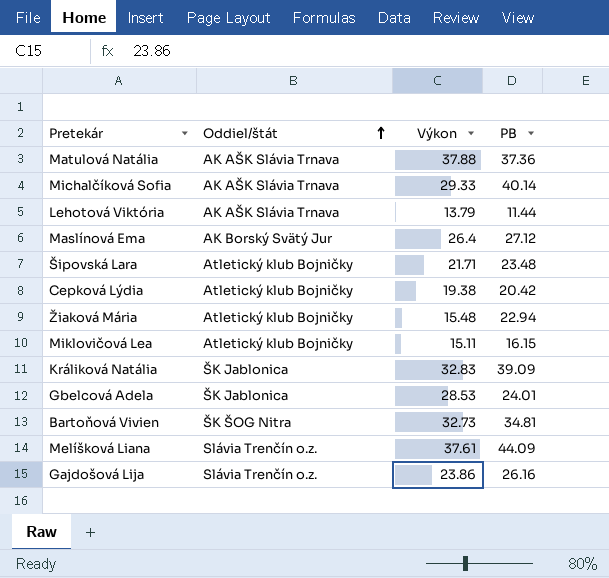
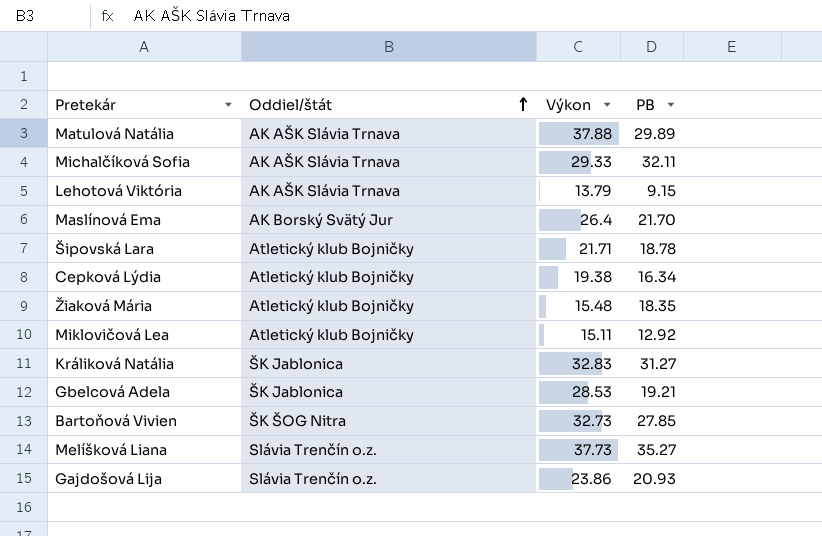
Matulová Natália | PB: 37.36 -> 29.89
Michalčíková Sofia | PB: 40.14 -> 32.11
Lehotová Viktória | PB: 11.44 -> 9.15
Maslínová Ema | PB: 27.12 -> 21.70
Šipovská Lara | PB: 23.48 -> 18.78
Cepková Lýdia | PB: 20.42 -> 16.34
Žiaková Mária | PB: 22.94 -> 18.35
Miklovičová Lea | PB: 16.15 -> 12.92
Králiková Natália | PB: 39.09 -> 31.27
Gbelcová Adela | PB: 24.01 -> 19.21
Bartoňová Vivien | PB: 34.81 -> 27.85
Melíšková Liana | Výkon: 37.61 -> 37.73
Melíšková Liana | PB: 44.09 -> 35.27
Gajdošová Lija | PB: 26.16 -> 20.93

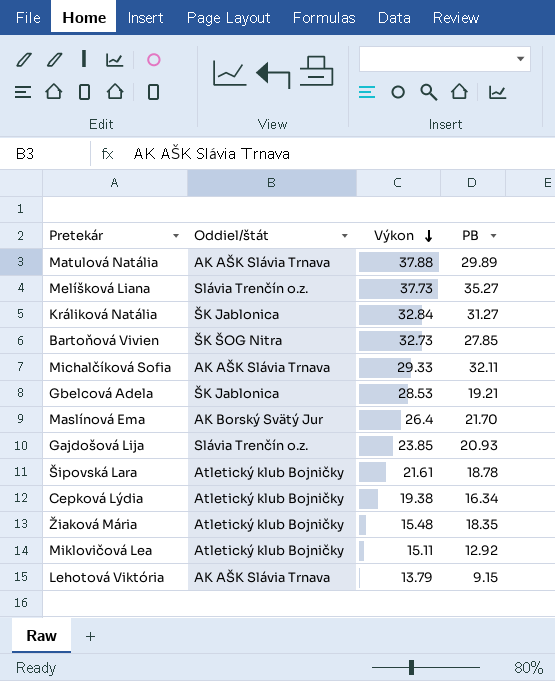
row order: Oddiel/štát ascending -> Výkon descending
Králiková Natália | Výkon: 32.83 -> 32.84
Gajdošová Lija | Výkon: 23.86 -> 23.85
Šipovská Lara | Výkon: 21.71 -> 21.61

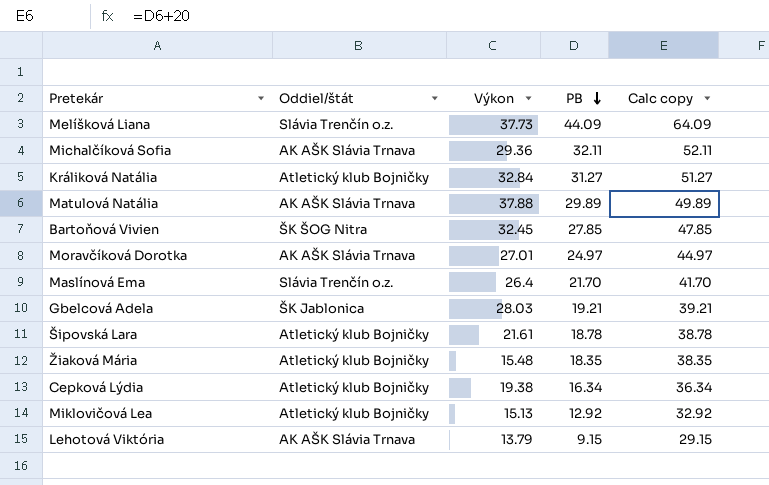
row order: Výkon descending -> PB descending
column Calc copy | formula: none -> [PB] + 20
row Gajdošová Lija: Slávia Trenčín o.z. | 23.85 | 20.93 -> none
Melíšková Liana | PB: 35.27 -> 44.09
Michalčíková Sofia | Výkon: 29.33 -> 29.36
Králiková Natália | Oddiel/štát: ŠK Jablonica -> Atletický klub Bojničky
Bartoňová Vivien | Výkon: 32.73 -> 32.45
row Moravčíková Dorotka: none -> AK AŠK Slávia Trnava | 27.01 | 24.97 | 44.97
Maslínová Ema | Oddiel/štát: AK Borský Svätý Jur -> Slávia Trenčín o.z.
Gbelcová Adela | Výkon: 28.53 -> 28.03
Miklovičová Lea | Výkon: 15.11 -> 15.13

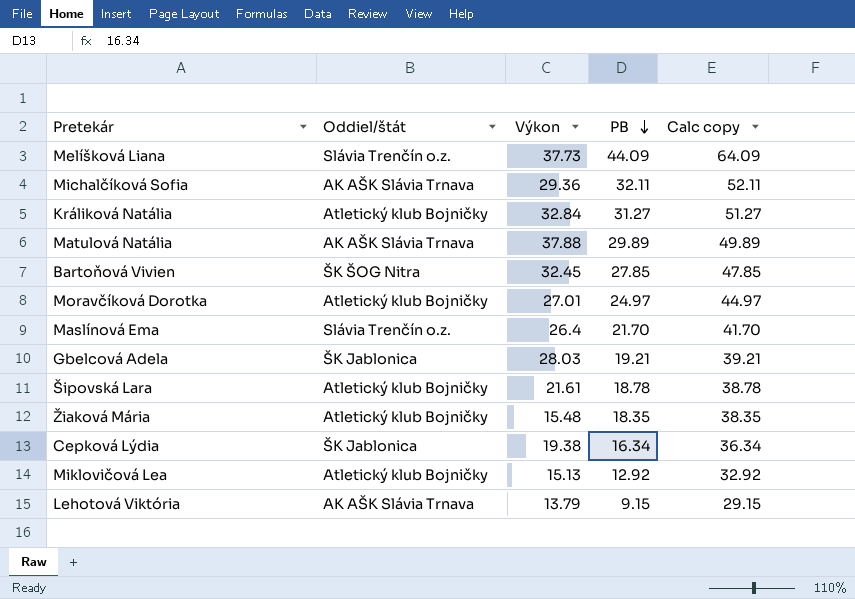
Moravčíková Dorotka | Oddiel/štát: AK AŠK Slávia Trnava -> Atletický klub Bojničky
Cepková Lýdia | Oddiel/štát: Atletický klub Bojničky -> ŠK Jablonica

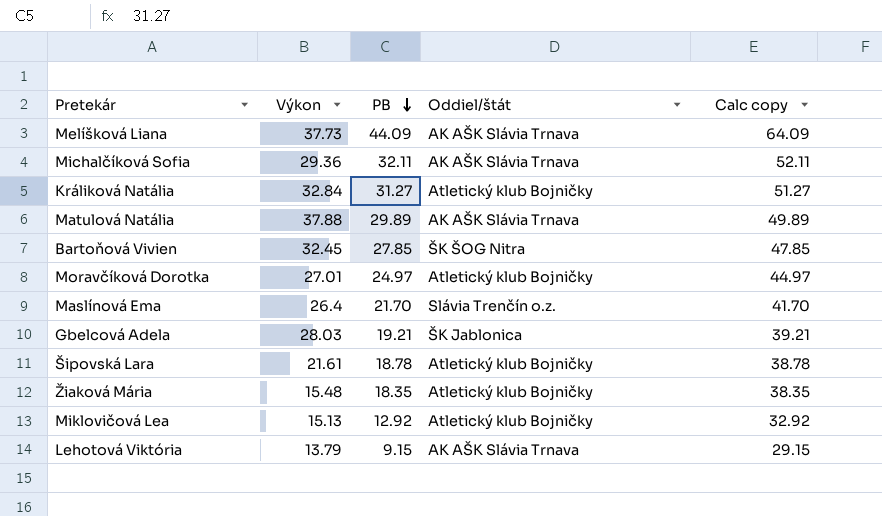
column Oddiel/štát | position: 2 -> 4
row Cepková Lýdia: ŠK Jablonica | 19.38 | 16.34 | 36.34 -> none
Melíšková Liana | Oddiel/štát: Slávia Trenčín o.z. -> AK AŠK Slávia Trnava

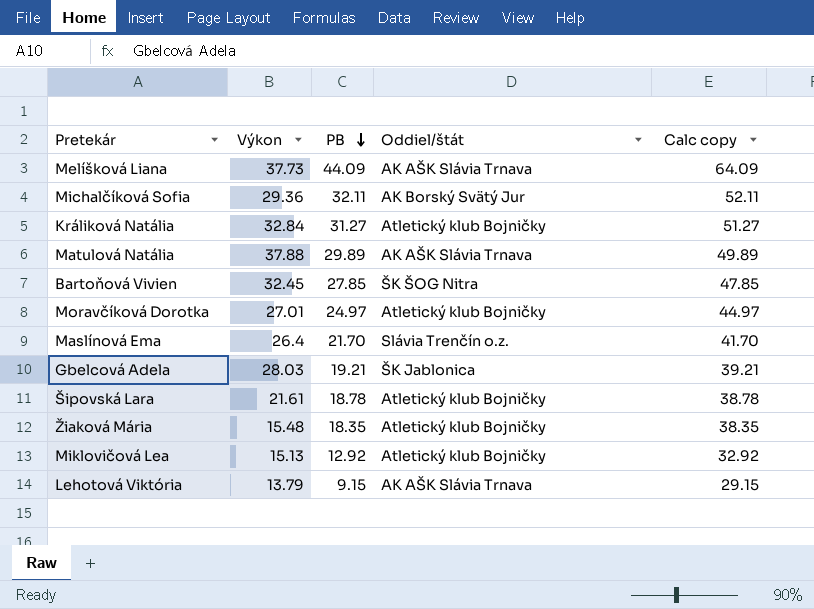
Michalčíková Sofia | Oddiel/štát: AK AŠK Slávia Trnava -> AK Borský Svätý Jur

